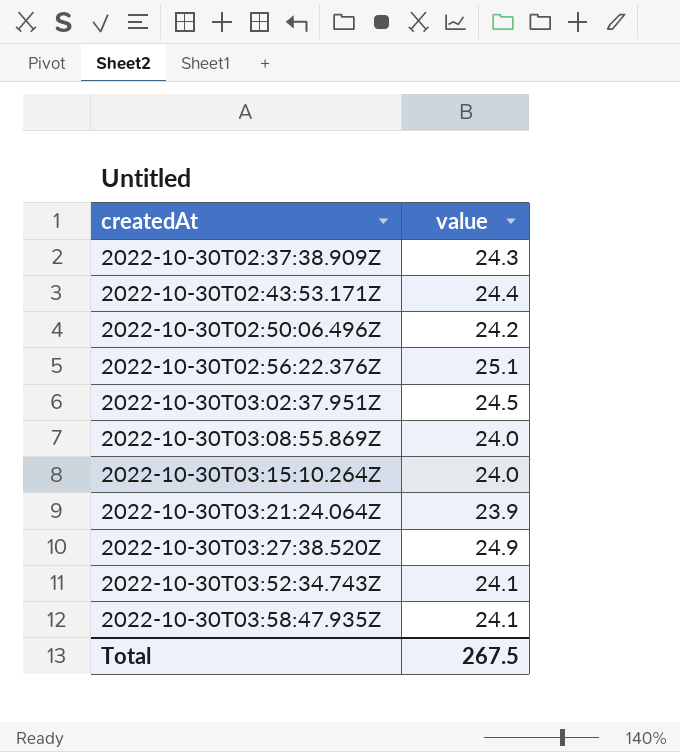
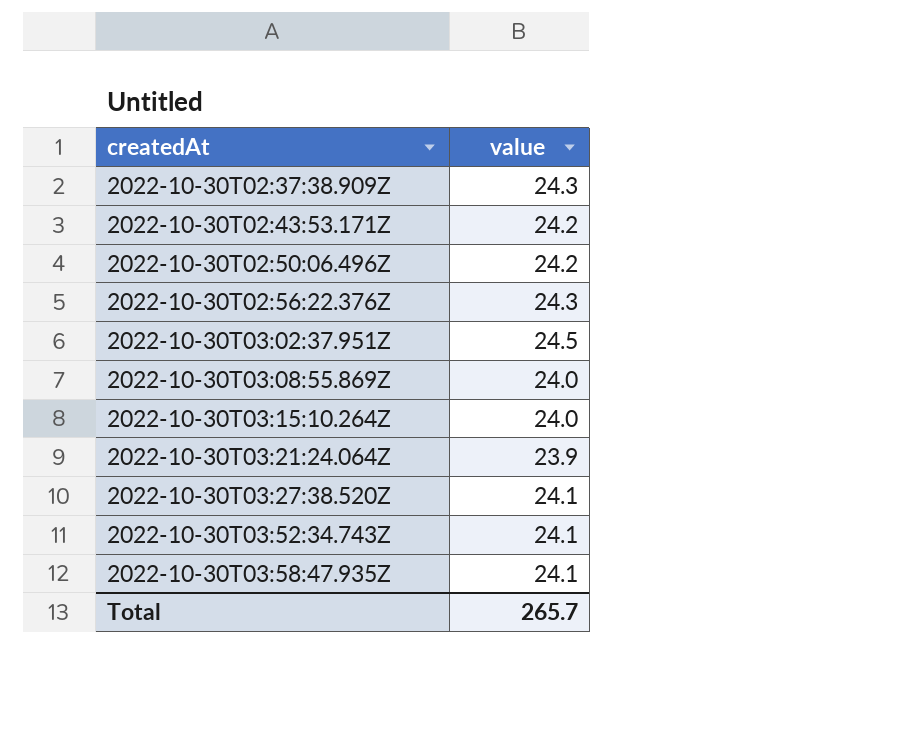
2022-10-30T02:43:53.171Z | value: 24.4 -> 24.2
2022-10-30T02:56:22.376Z | value: 25.1 -> 24.3
2022-10-30T03:27:38.520Z | value: 24.9 -> 24.1
Total | value: 267.5 -> 265.7

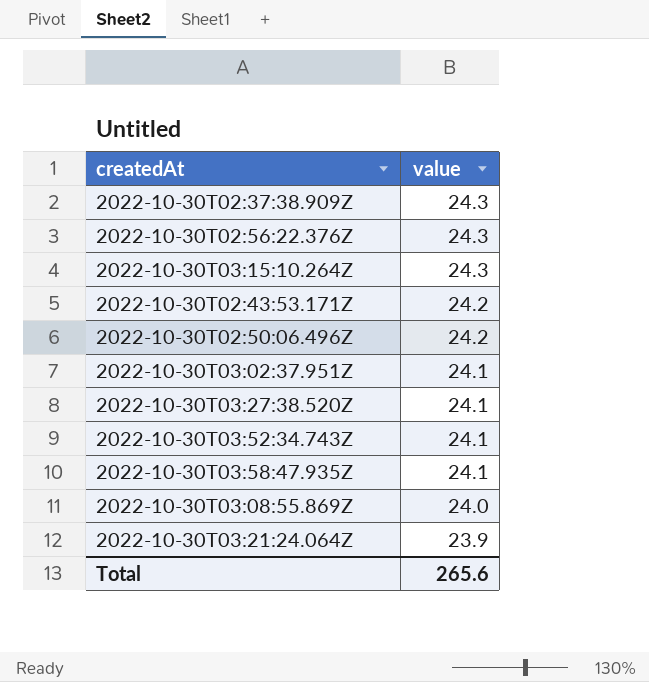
row order: createdAt ascending -> value descending
2022-10-30T03:15:10.264Z | value: 24.0 -> 24.3
2022-10-30T03:02:37.951Z | value: 24.5 -> 24.1
Total | value: 265.7 -> 265.6

